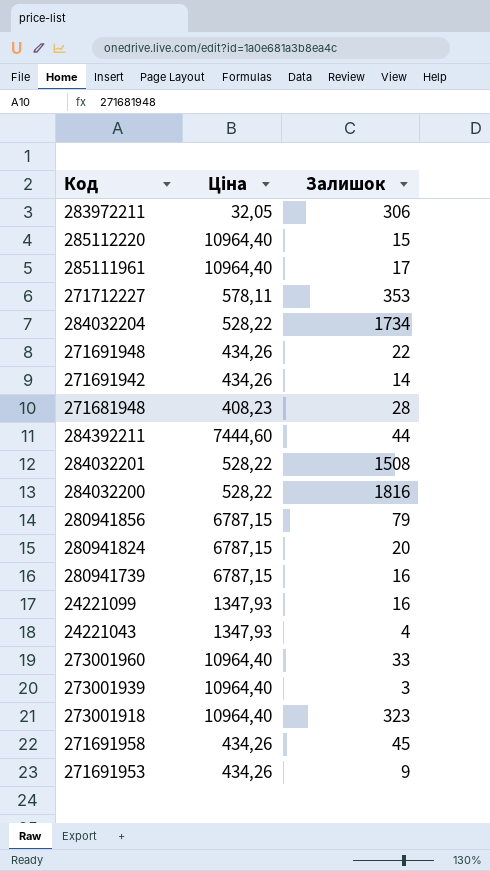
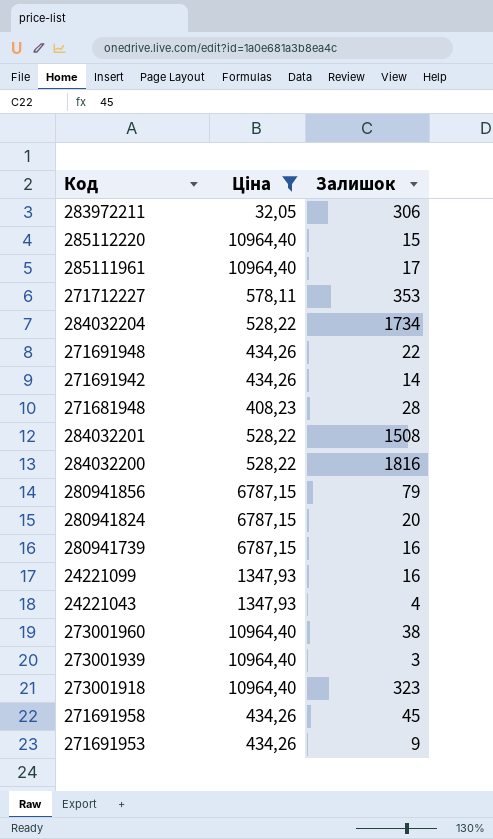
filter: none -> Ціна != 7444,60
273001960 | Залишок: 33 -> 38

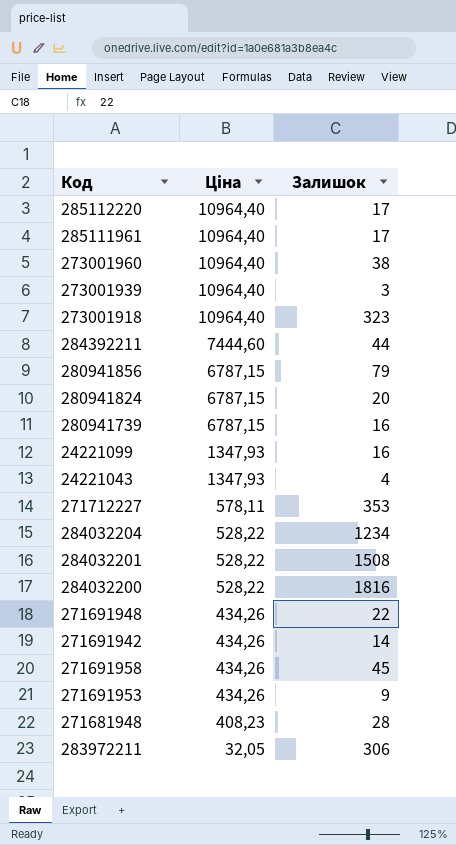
filter: Ціна != 7444,60 -> none
row order: none -> Ціна descending
285112220 | Залишок: 15 -> 17
284032204 | Залишок: 1734 -> 1234

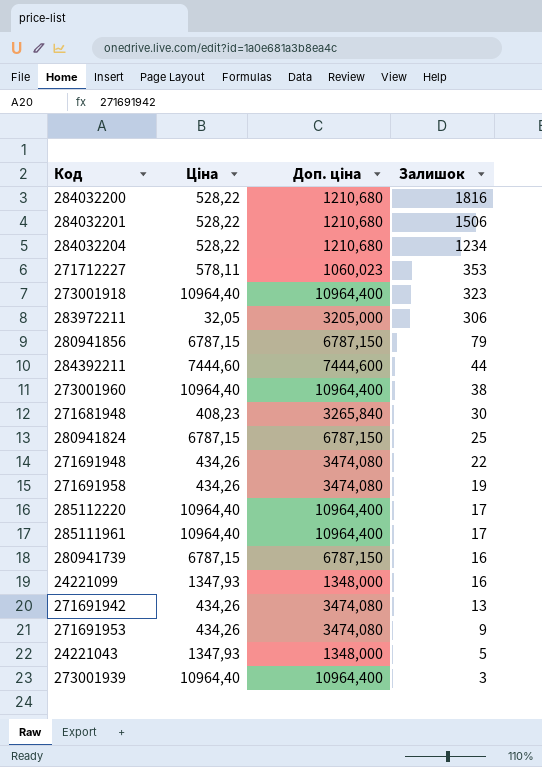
row order: Ціна descending -> Залишок descending
column Доп. ціна | position: none -> 3
284032201 | Залишок: 1508 -> 1506
271681948 | Залишок: 28 -> 30
280941824 | Залишок: 20 -> 25
271691958 | Залишок: 45 -> 19
271691942 | Залишок: 14 -> 13
24221043 | Залишок: 4 -> 5

